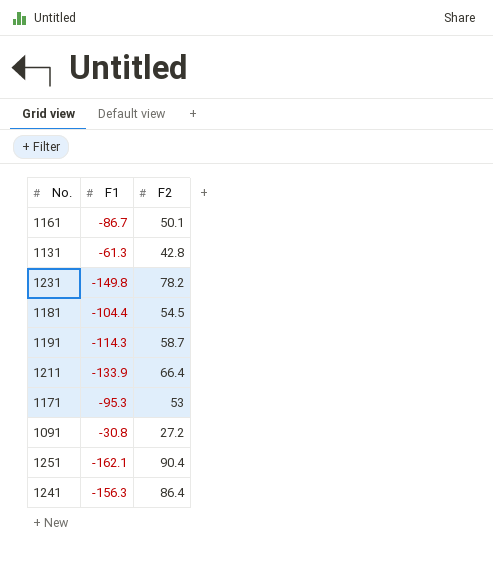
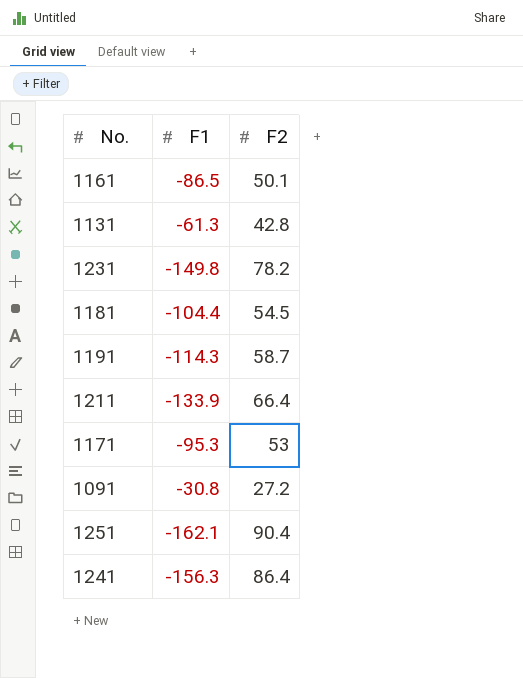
1161 | F1: -86.7 -> -86.5

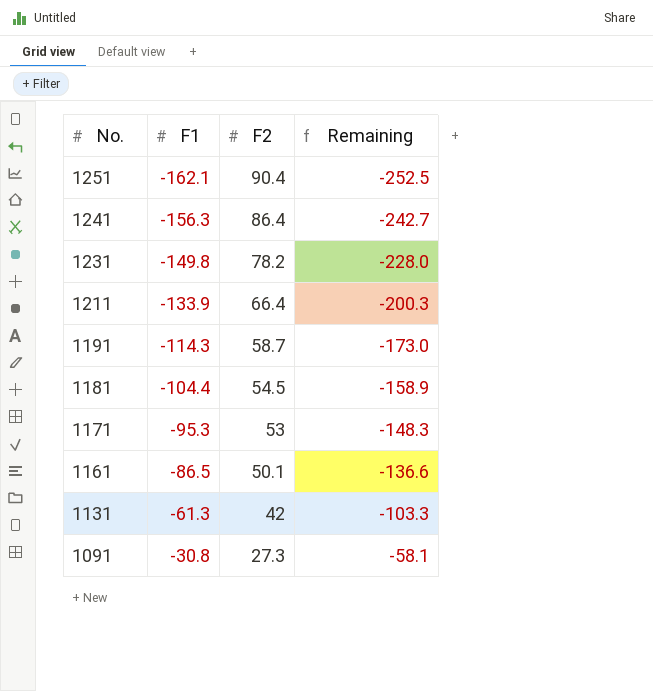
row order: none -> No. descending
column Remaining | formula: none -> [F1] - [F2]
1131 | F2: 42.8 -> 42
1091 | F2: 27.2 -> 27.3

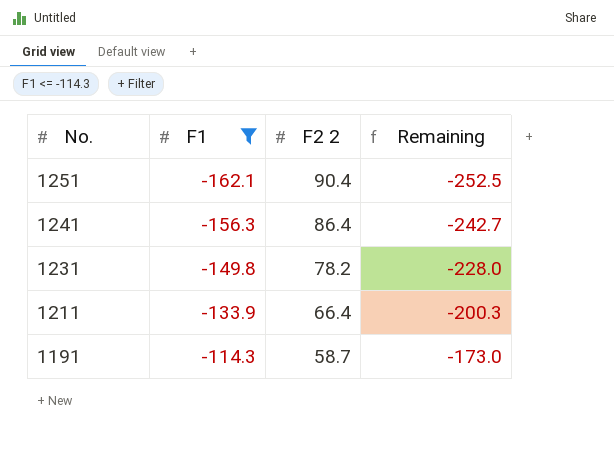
filter: none -> F1 <= -114.3
column name: F2 -> F2 2

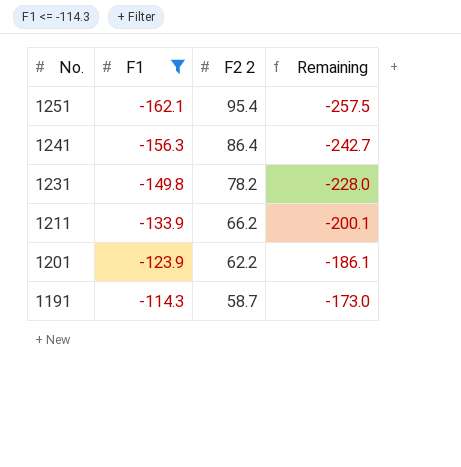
1251 | F2 2: 90.4 -> 95.4
1251 | Remaining: -252.5 -> -257.5
1211 | F2 2: 66.4 -> 66.2
1211 | Remaining: -200.3 -> -200.1
row 1201: none -> -123.9 | 62.2 | -186.1

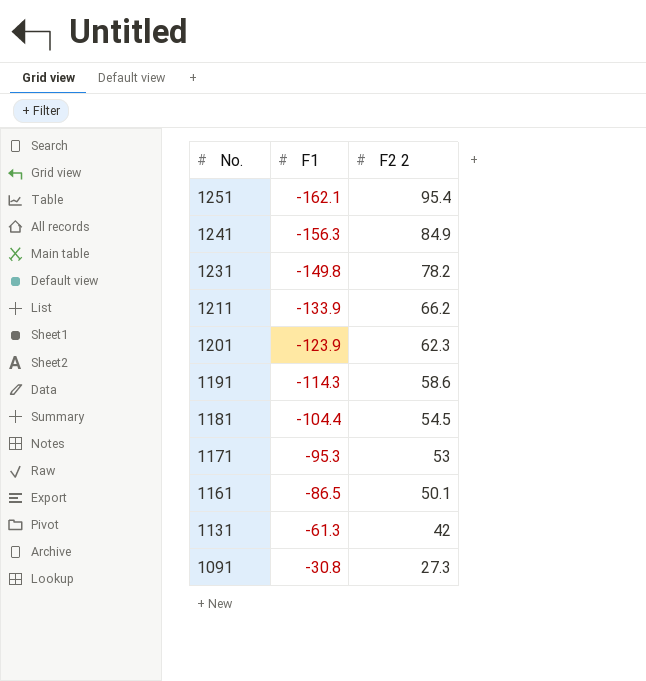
filter: F1 <= -114.3 -> none
column Remaining | formula: [F1] - [F2 2] -> none
1241 | F2 2: 86.4 -> 84.9
1201 | F2 2: 62.2 -> 62.3
1191 | F2 2: 58.7 -> 58.6

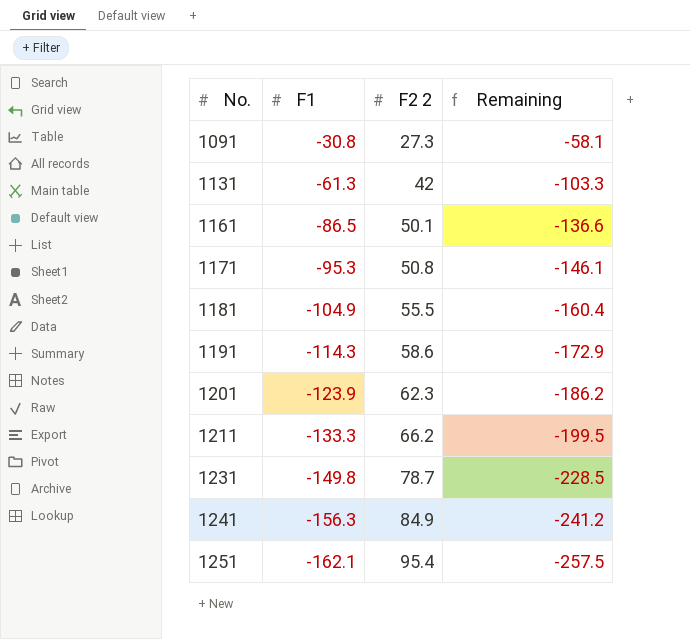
row order: No. descending -> No. ascending
column Remaining | formula: none -> [F1] - [F2 2]
1171 | F2 2: 53 -> 50.8
1181 | F1: -104.4 -> -104.9
1181 | F2 2: 54.5 -> 55.5
1211 | F1: -133.9 -> -133.3
1231 | F2 2: 78.2 -> 78.7

